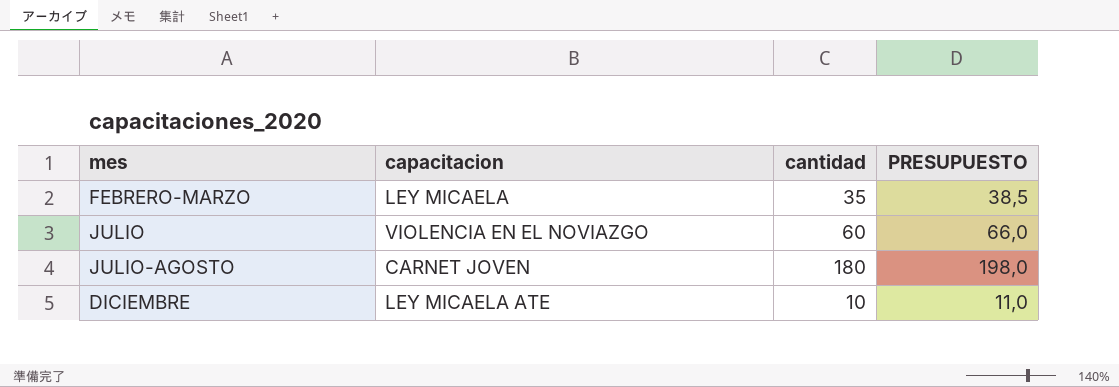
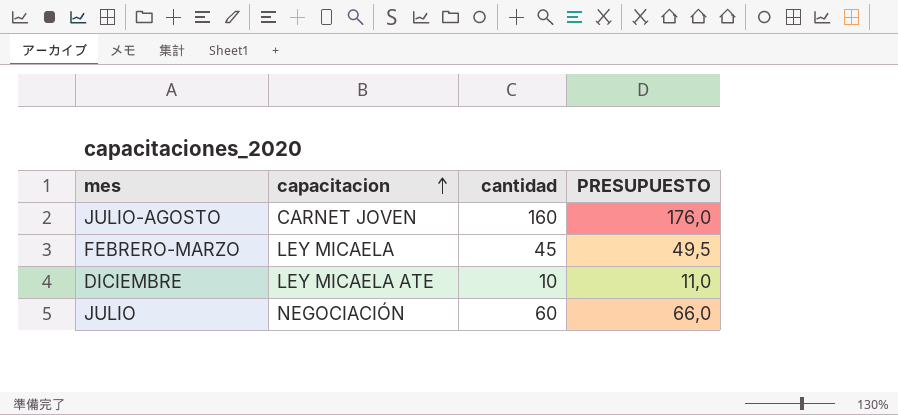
row order: none -> capacitacion ascending
JULIO-AGOSTO | cantidad: 180 -> 160
JULIO-AGOSTO | PRESUPUESTO: 198,0 -> 176,0
FEBRERO-MARZO | cantidad: 35 -> 45
FEBRERO-MARZO | PRESUPUESTO: 38,5 -> 49,5
JULIO | capacitacion: VIOLENCIA EN EL NOVIAZGO -> NEGOCIACIÓN

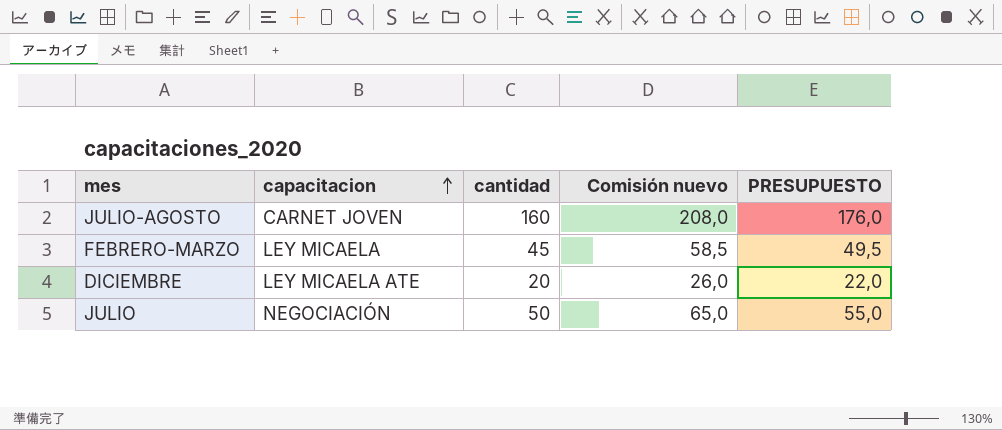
column Comisión nuevo | formula: none -> [cantidad] * 1,3
DICIEMBRE | cantidad: 10 -> 20
DICIEMBRE | PRESUPUESTO: 11,0 -> 22,0
JULIO | cantidad: 60 -> 50
JULIO | PRESUPUESTO: 66,0 -> 55,0

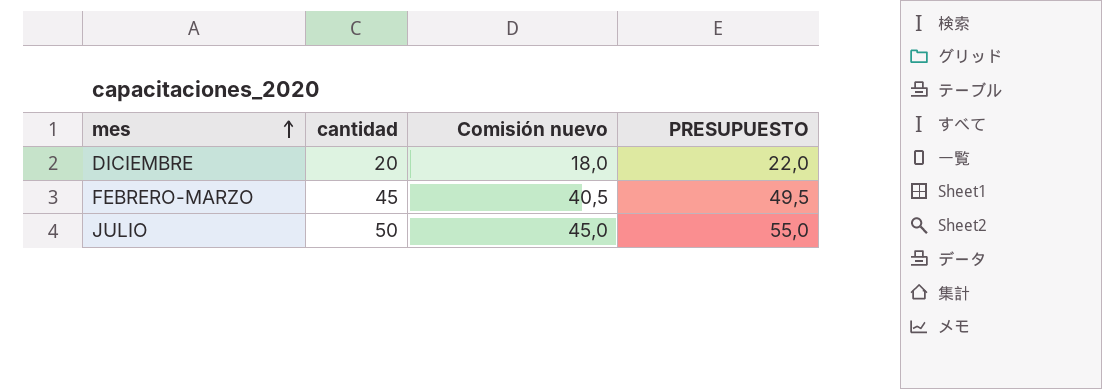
row order: capacitacion ascending -> mes ascending
column capacitacion | position: 2 -> none
column Comisión nuevo | formula: [cantidad] * 1,3 -> [cantidad] * 0,9
row JULIO-AGOSTO: CARNET JOVEN | 160 | 208,0 | 176,0 -> none

